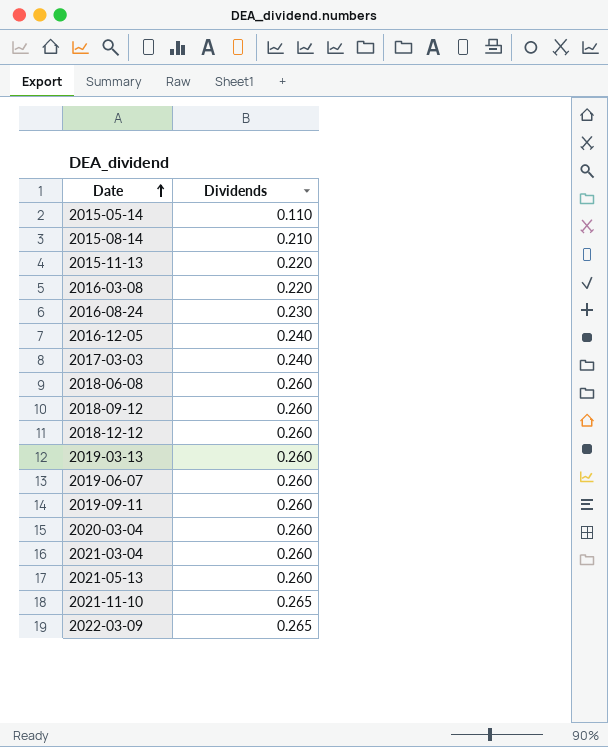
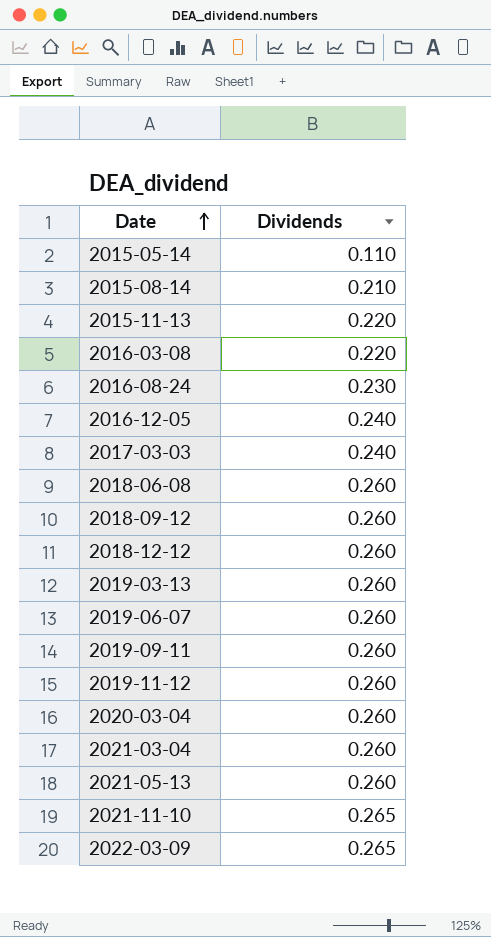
row 2019-11-12: none -> 0.260

